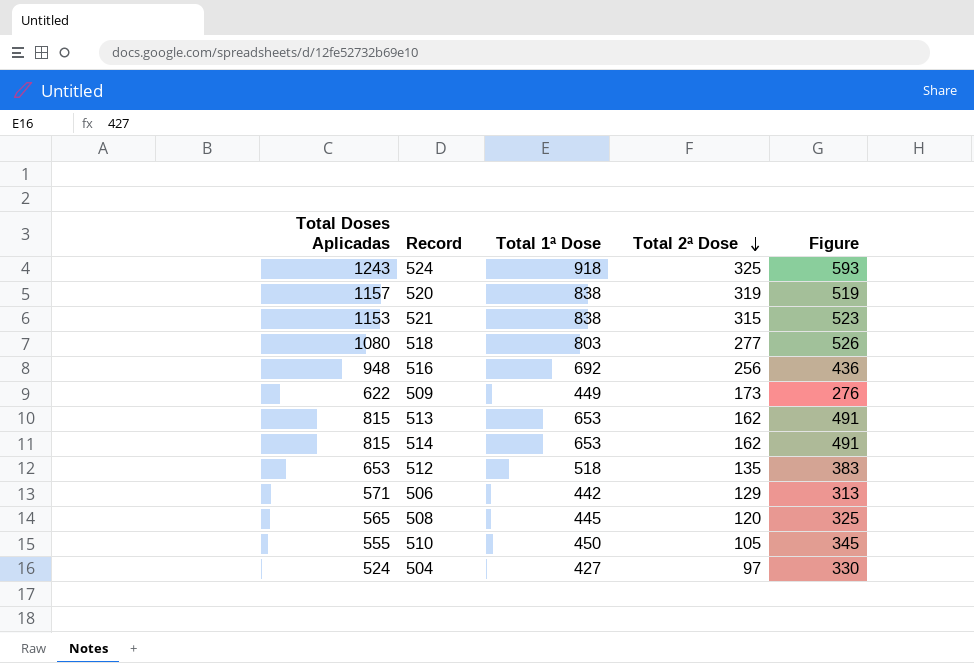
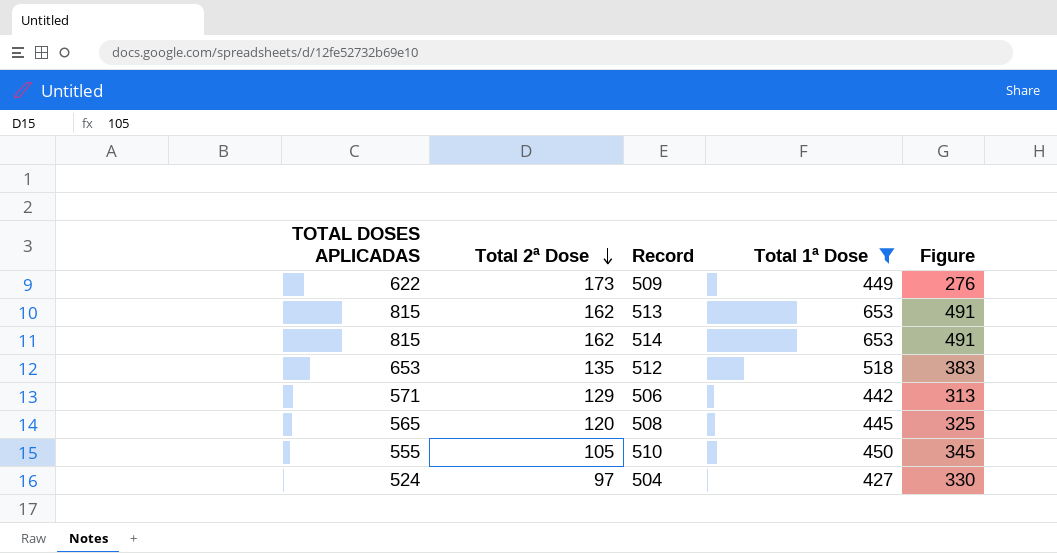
filter: none -> Total 1ª Dose <= 653
column name: Total Doses Aplicadas -> TOTAL DOSES APLICADAS
column Total 2ª Dose | position: 4 -> 2

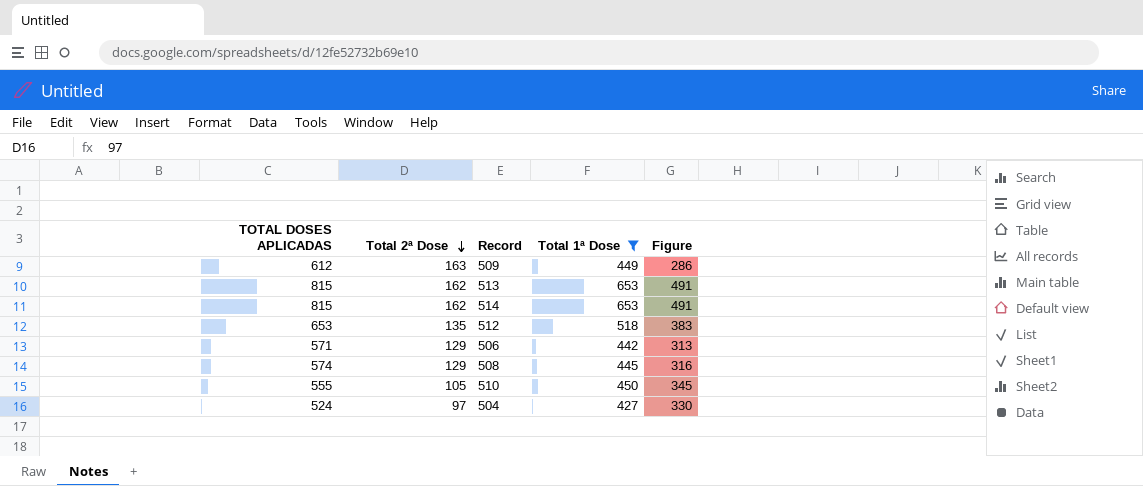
509 | TOTAL DOSES APLICADAS: 622 -> 612
509 | Total 2ª Dose: 173 -> 163
509 | Figure: 276 -> 286
508 | TOTAL DOSES APLICADAS: 565 -> 574
508 | Total 2ª Dose: 120 -> 129
508 | Figure: 325 -> 316

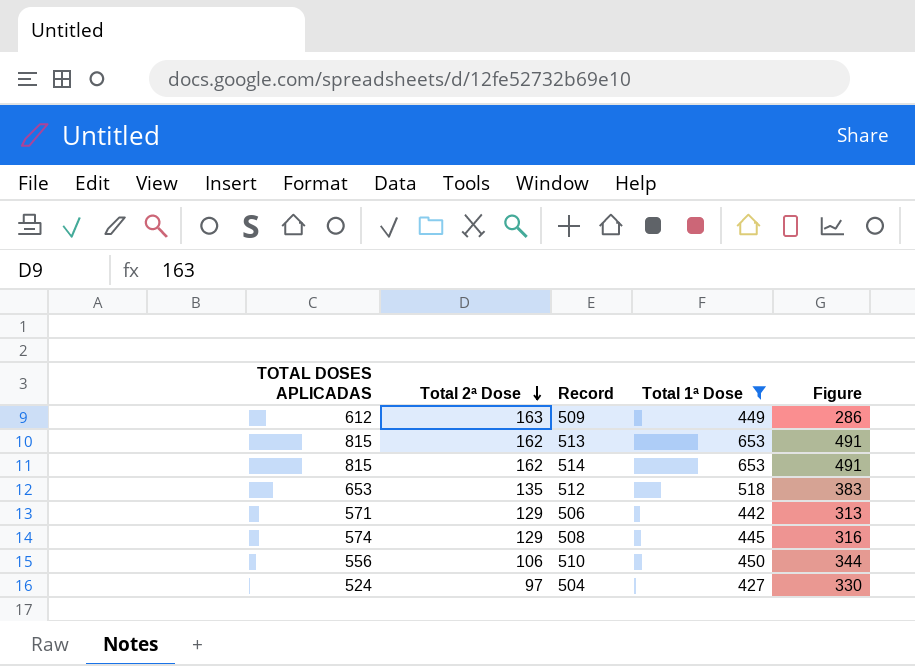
510 | TOTAL DOSES APLICADAS: 555 -> 556
510 | Total 2ª Dose: 105 -> 106
510 | Figure: 345 -> 344

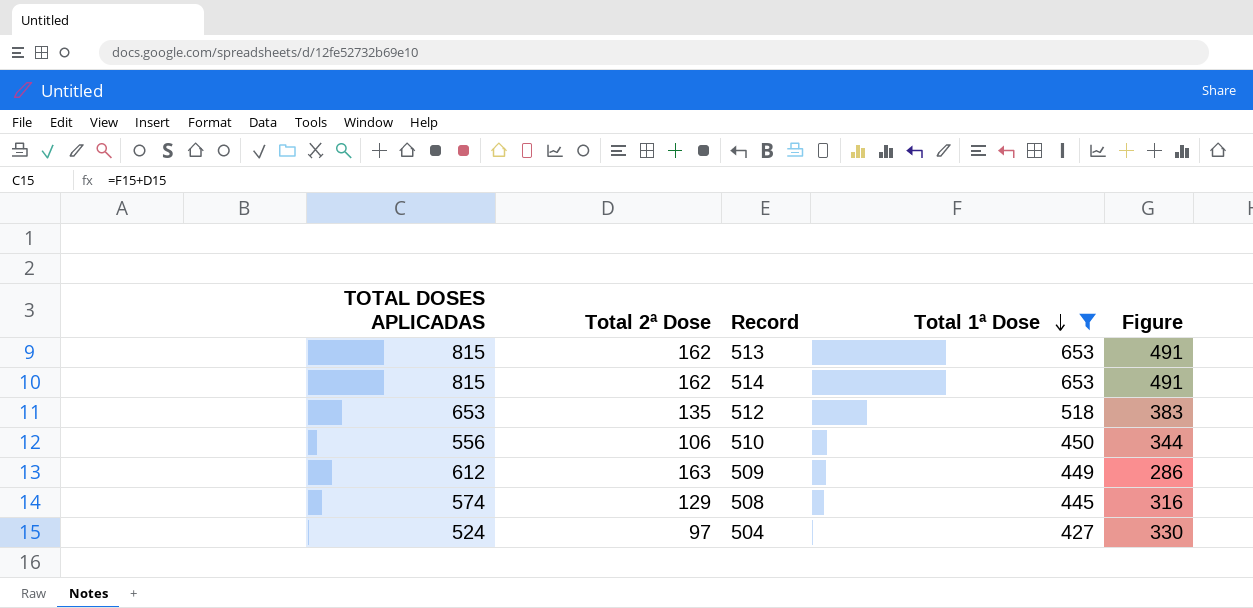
row order: Total 2ª Dose descending -> Total 1ª Dose descending
row 506: 571 | 129 | 442 | 313 -> none

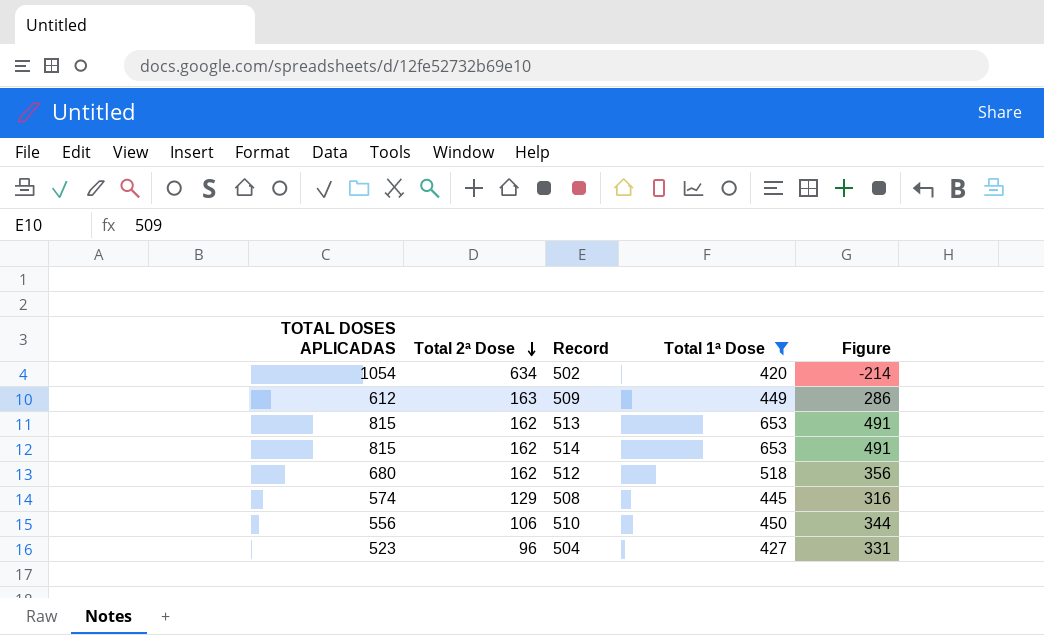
row order: Total 1ª Dose descending -> Total 2ª Dose descending
row 502: none -> 1054 | 634 | 420 | -214
512 | TOTAL DOSES APLICADAS: 653 -> 680
512 | Total 2ª Dose: 135 -> 162
512 | Figure: 383 -> 356
504 | TOTAL DOSES APLICADAS: 524 -> 523
504 | Total 2ª Dose: 97 -> 96
504 | Figure: 330 -> 331

